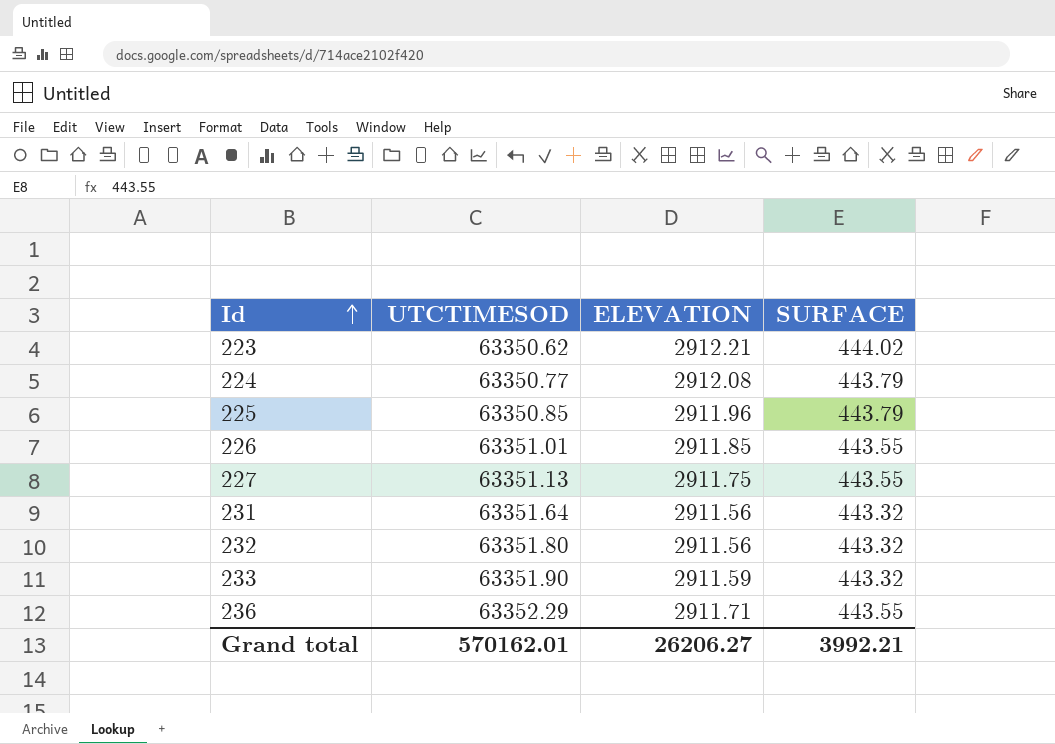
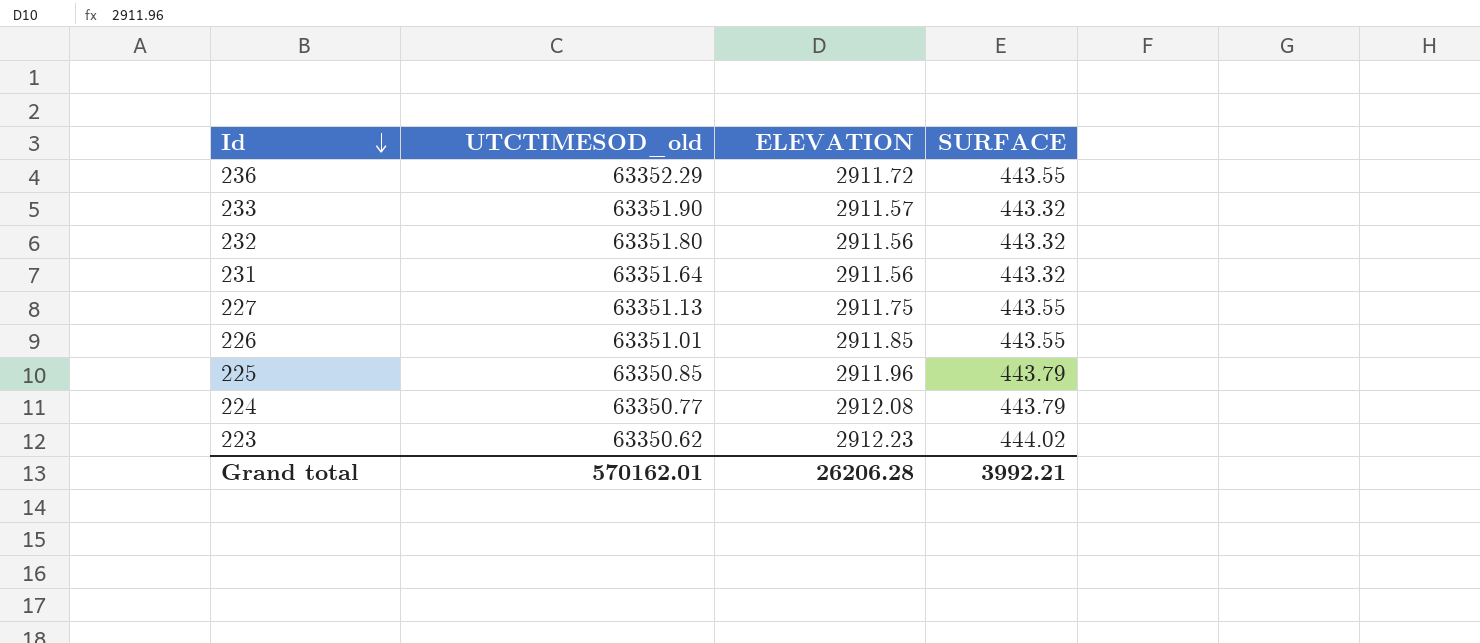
row order: Id ascending -> Id descending
column name: UTCTIMESOD -> UTCTIMESOD_old
236 | ELEVATION: 2911.71 -> 2911.72
233 | ELEVATION: 2911.59 -> 2911.57
223 | ELEVATION: 2912.21 -> 2912.23
Grand total | ELEVATION: 26206.27 -> 26206.28

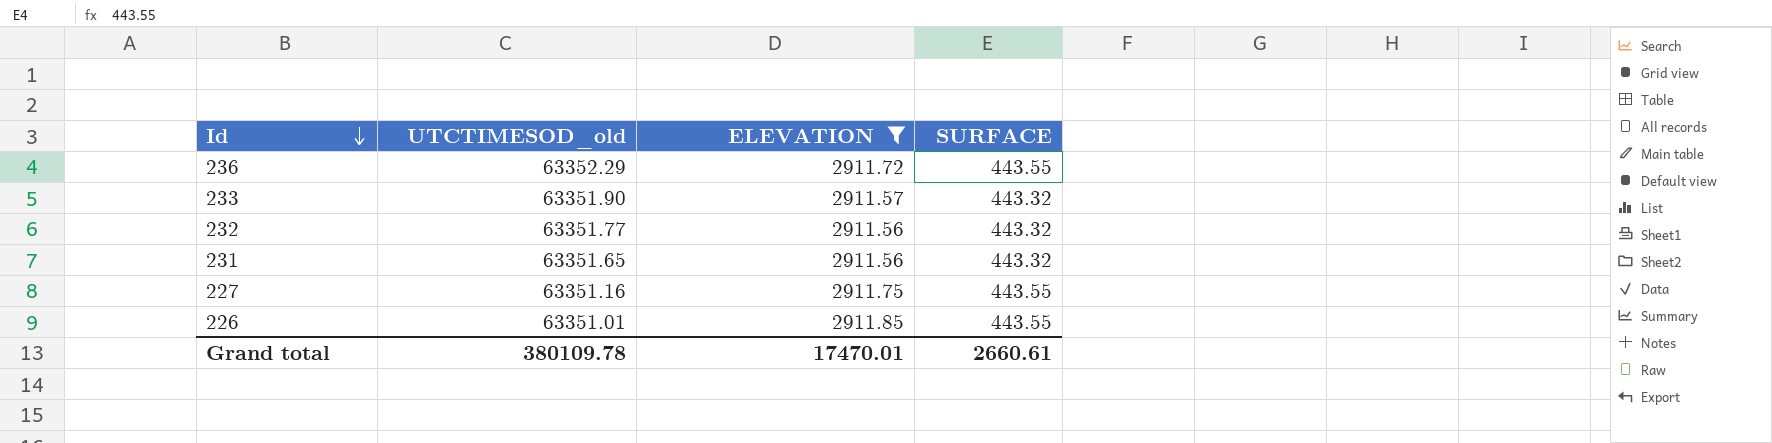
filter: none -> ELEVATION <= 2911.85
232 | UTCTIMESOD_old: 63351.80 -> 63351.77
231 | UTCTIMESOD_old: 63351.64 -> 63351.65
227 | UTCTIMESOD_old: 63351.13 -> 63351.16
Grand total | UTCTIMESOD_old: 570162.01 -> 380109.78
Grand total | ELEVATION: 26206.28 -> 17470.01
Grand total | SURFACE: 3992.21 -> 2660.61

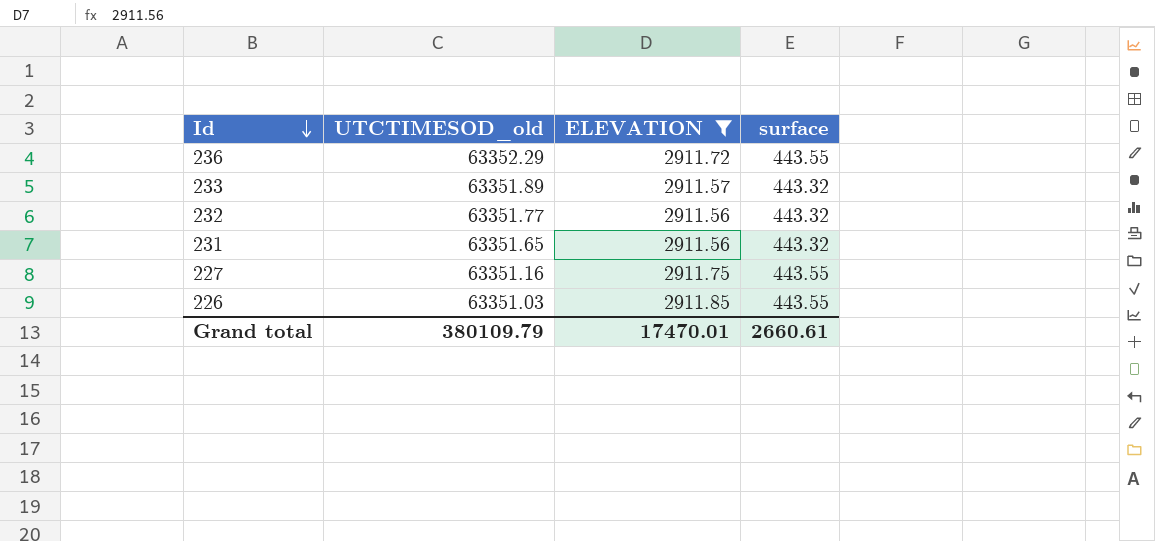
column name: SURFACE -> surface
233 | UTCTIMESOD_old: 63351.90 -> 63351.89
226 | UTCTIMESOD_old: 63351.01 -> 63351.03
Grand total | UTCTIMESOD_old: 380109.78 -> 380109.79

